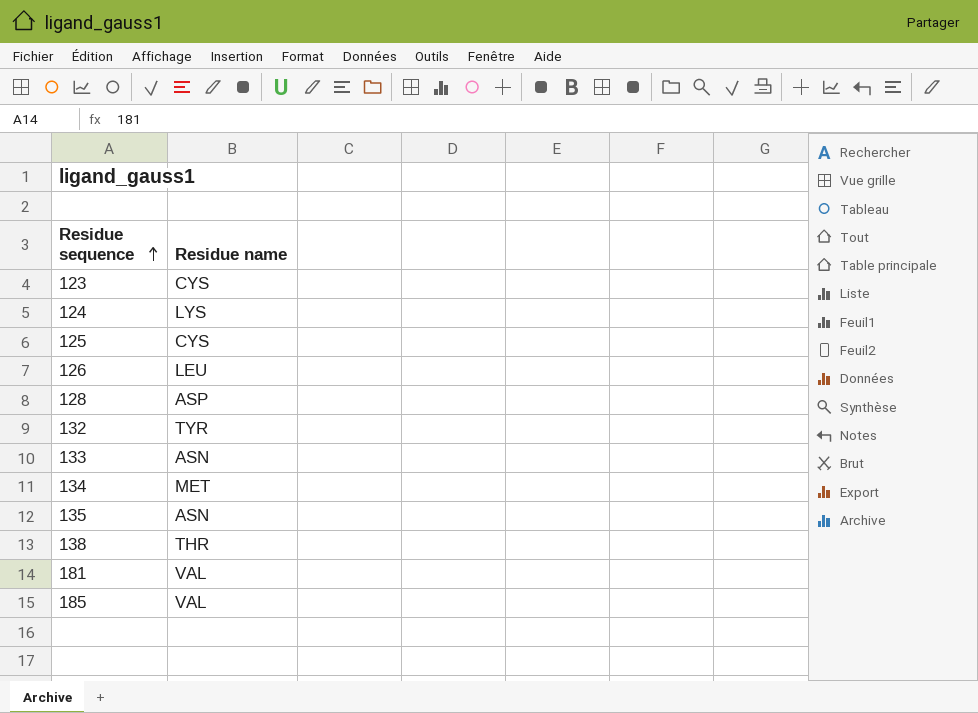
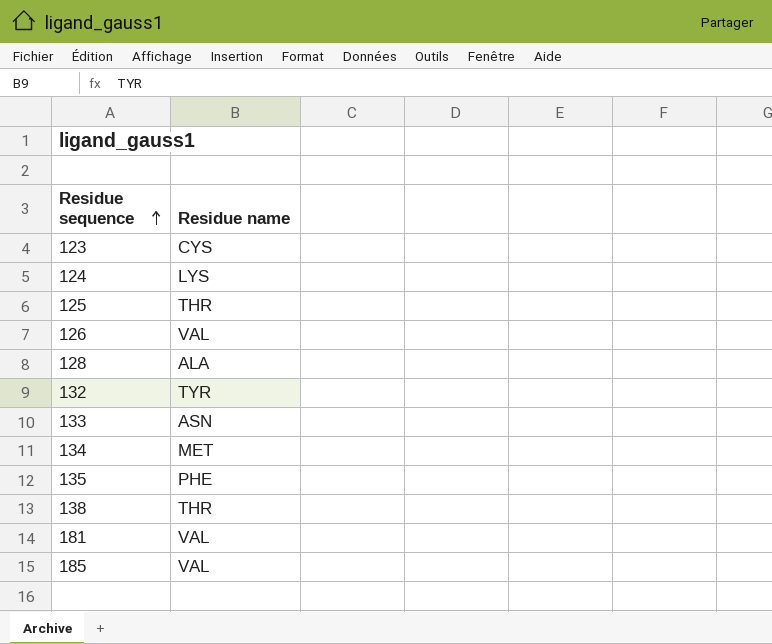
125 | Residue name: CYS -> THR
126 | Residue name: LEU -> VAL
128 | Residue name: ASP -> ALA
135 | Residue name: ASN -> PHE

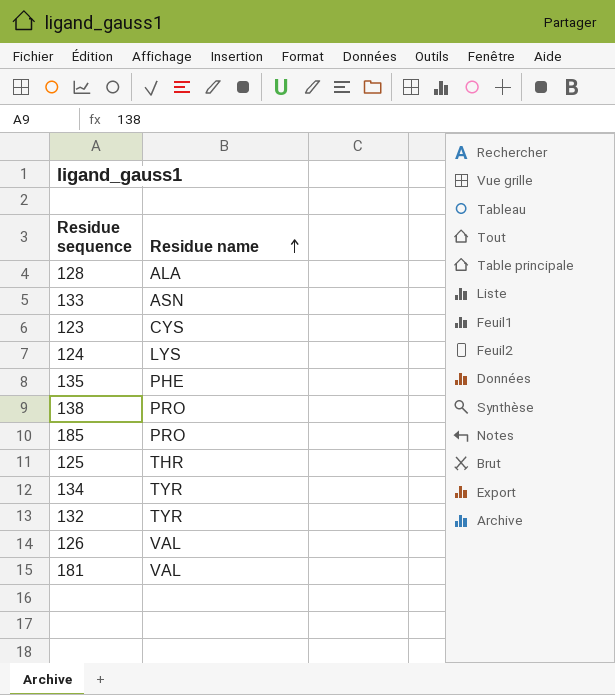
row order: Residue sequence ascending -> Residue name ascending
138 | Residue name: THR -> PRO
185 | Residue name: VAL -> PRO
134 | Residue name: MET -> TYR

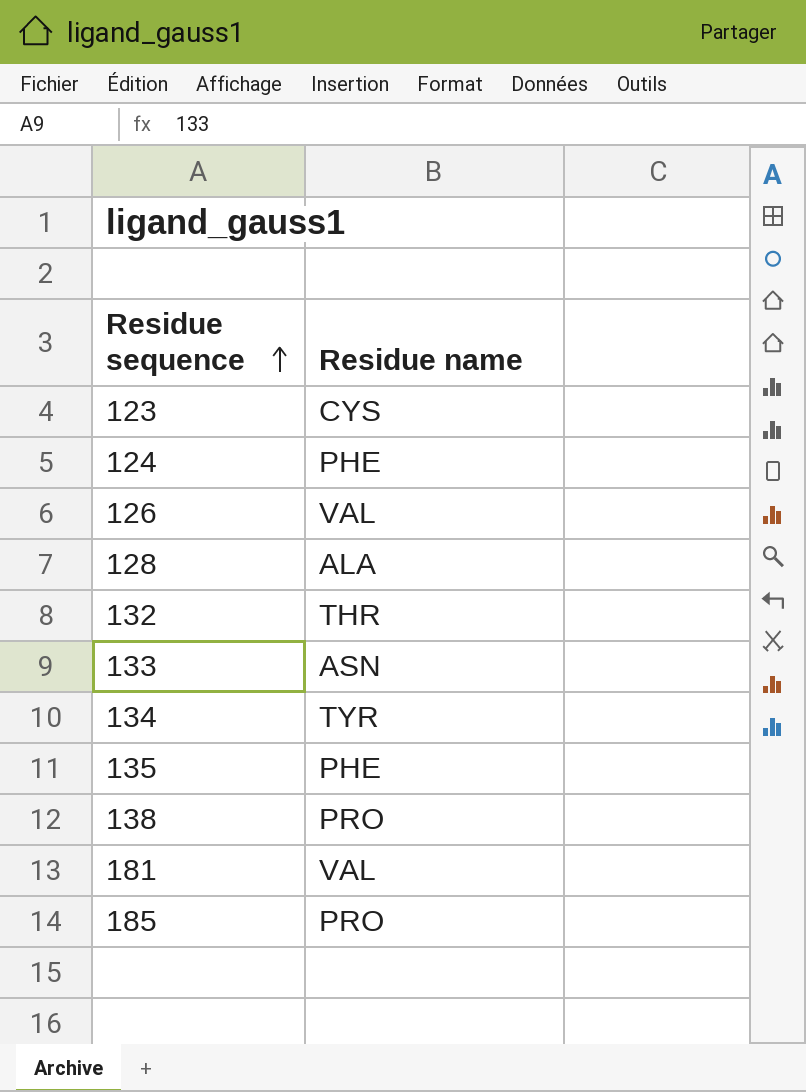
row order: Residue name ascending -> Residue sequence ascending
row 125: THR -> none
124 | Residue name: LYS -> PHE
132 | Residue name: TYR -> THR

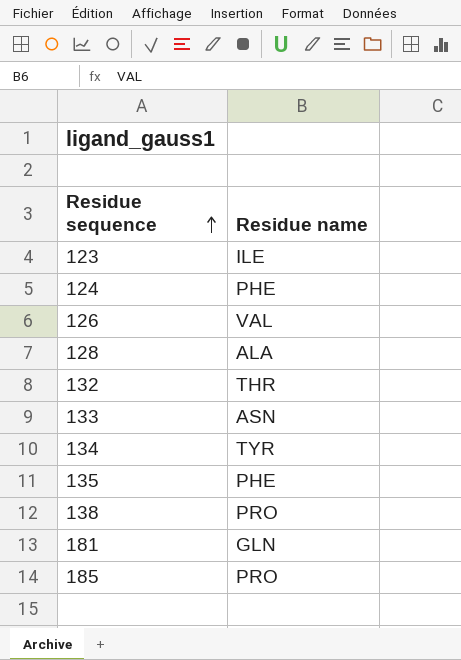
123 | Residue name: CYS -> ILE
181 | Residue name: VAL -> GLN

